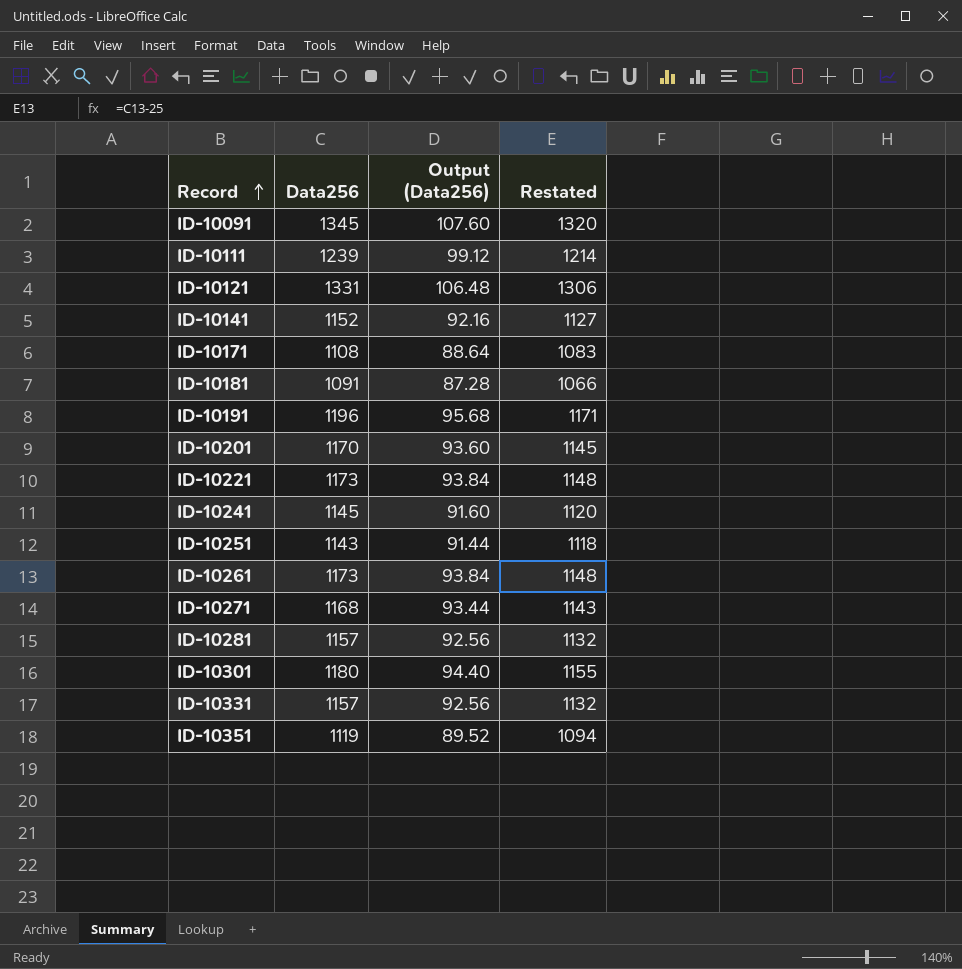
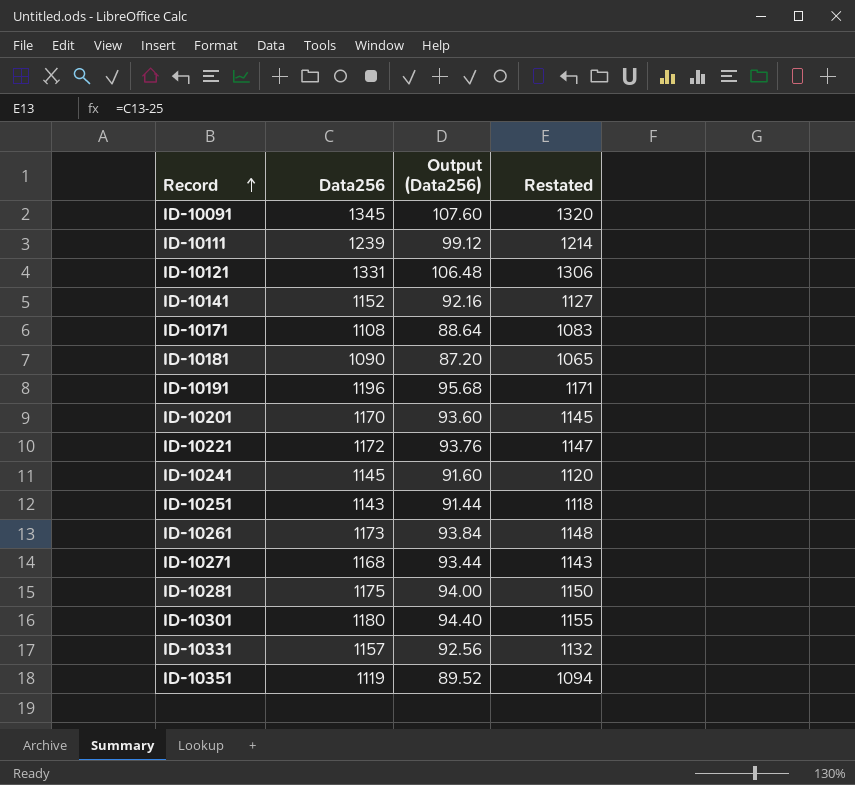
ID-10181 | Data256: 1091 -> 1090
ID-10181 | Output (Data256): 87.28 -> 87.20
ID-10181 | Restated: 1066 -> 1065
ID-10221 | Data256: 1173 -> 1172
ID-10221 | Output (Data256): 93.84 -> 93.76
ID-10221 | Restated: 1148 -> 1147
ID-10281 | Data256: 1157 -> 1175
ID-10281 | Output (Data256): 92.56 -> 94.00
ID-10281 | Restated: 1132 -> 1150

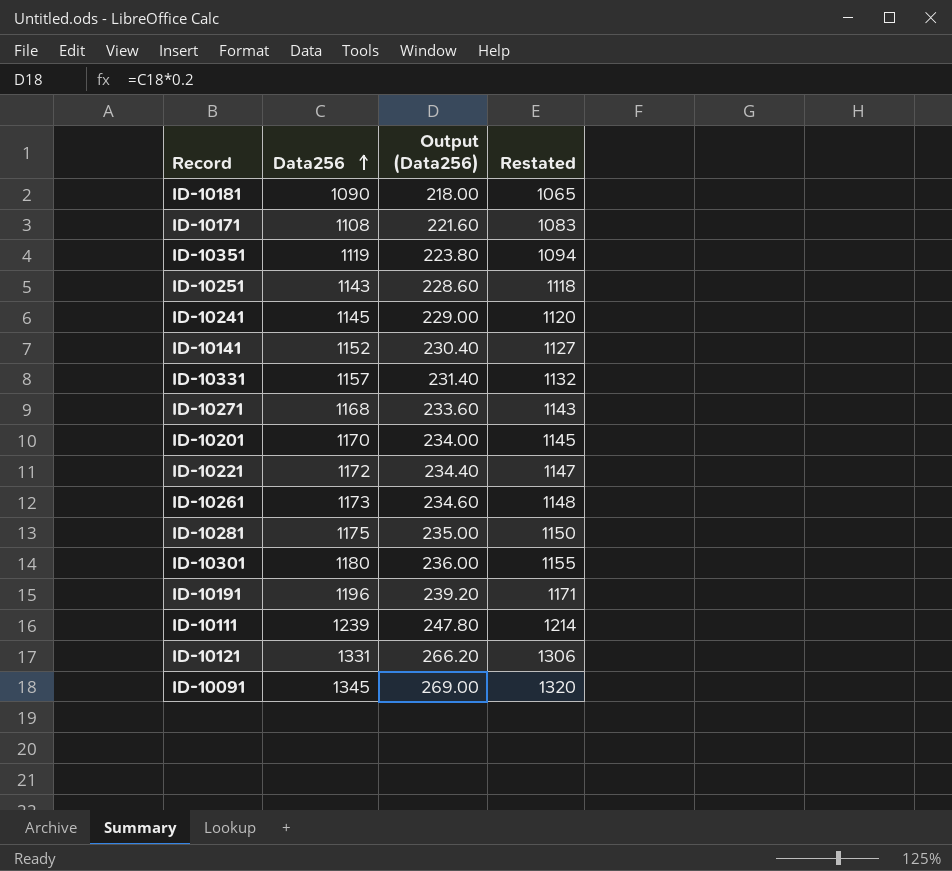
row order: Record ascending -> Data256 ascending
column Output (Data256) | formula: [Data256] * 0.08 -> [Data256] * 0.2

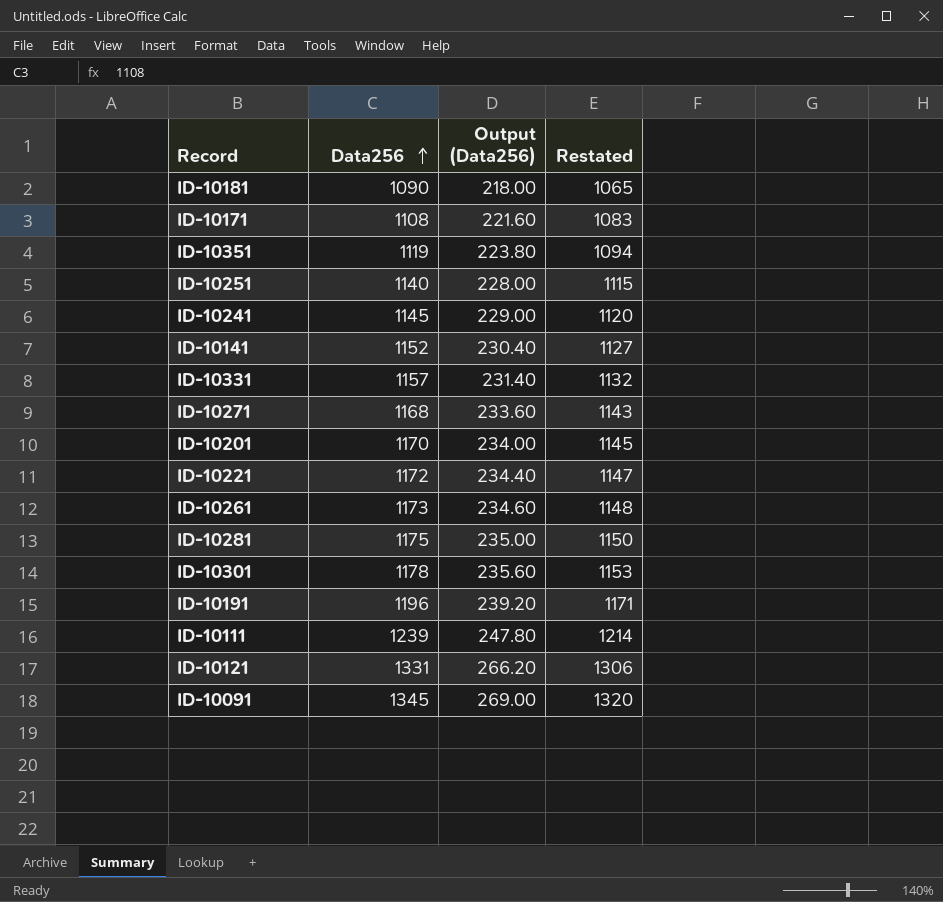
ID-10251 | Data256: 1143 -> 1140
ID-10251 | Output (Data256): 228.60 -> 228.00
ID-10251 | Restated: 1118 -> 1115
ID-10301 | Data256: 1180 -> 1178
ID-10301 | Output (Data256): 236.00 -> 235.60
ID-10301 | Restated: 1155 -> 1153

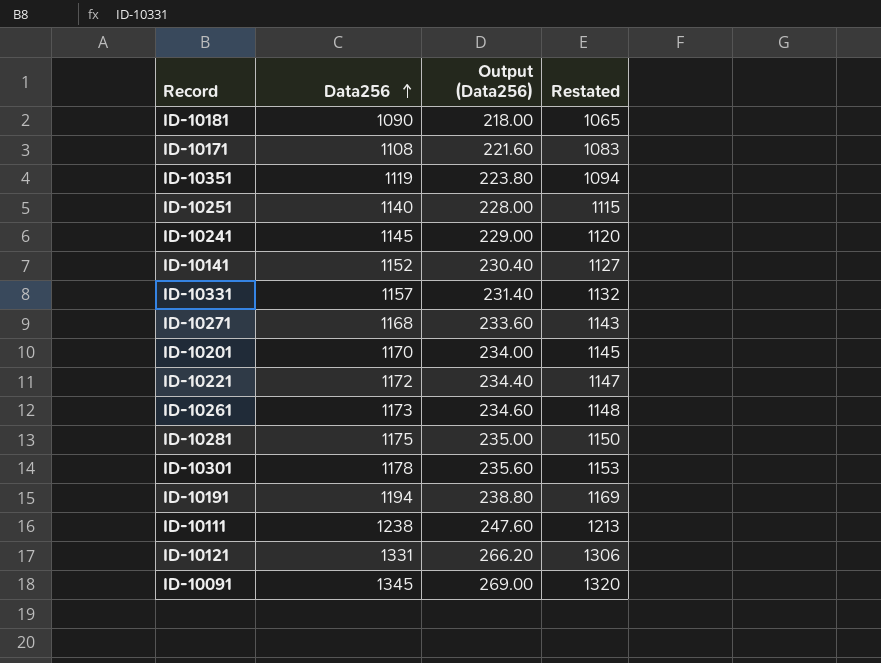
ID-10191 | Data256: 1196 -> 1194
ID-10191 | Output (Data256): 239.20 -> 238.80
ID-10191 | Restated: 1171 -> 1169
ID-10111 | Data256: 1239 -> 1238
ID-10111 | Output (Data256): 247.80 -> 247.60
ID-10111 | Restated: 1214 -> 1213

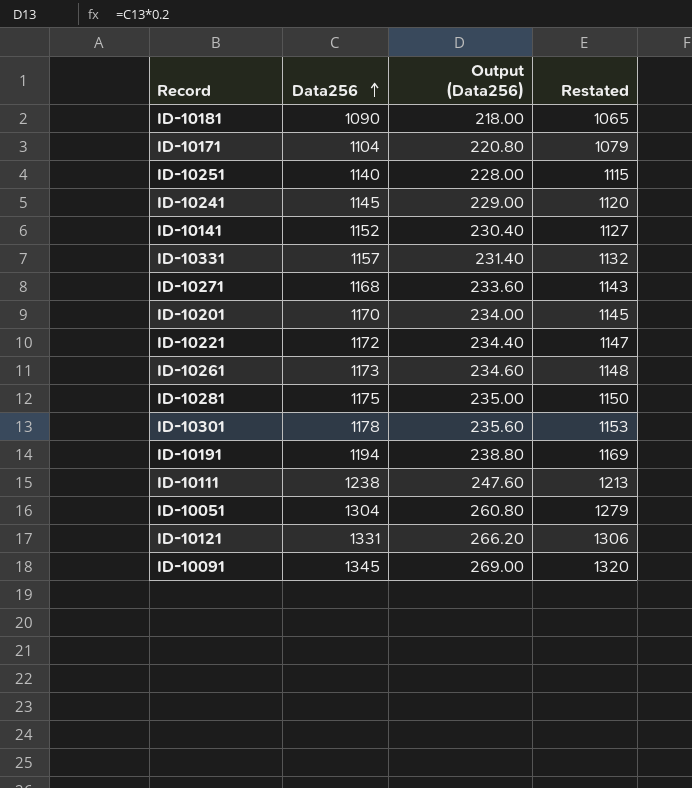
row ID-10351: 1119 | 223.80 | 1094 -> none
ID-10171 | Data256: 1108 -> 1104
ID-10171 | Output (Data256): 221.60 -> 220.80
ID-10171 | Restated: 1083 -> 1079
row ID-10051: none -> 1304 | 260.80 | 1279

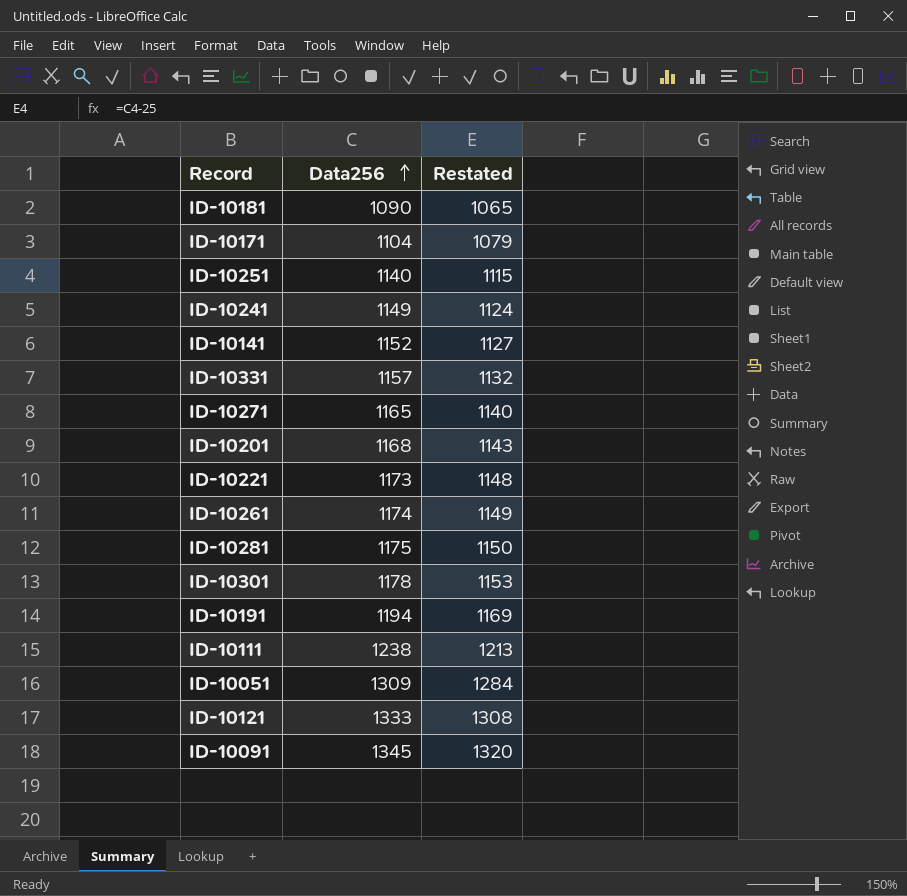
column Output (Data256) | formula: [Data256] * 0.2 -> none
ID-10241 | Data256: 1145 -> 1149
ID-10241 | Restated: 1120 -> 1124
ID-10271 | Data256: 1168 -> 1165
ID-10271 | Restated: 1143 -> 1140
ID-10201 | Data256: 1170 -> 1168
ID-10201 | Restated: 1145 -> 1143
ID-10221 | Data256: 1172 -> 1173
ID-10221 | Restated: 1147 -> 1148
ID-10261 | Data256: 1173 -> 1174
ID-10261 | Restated: 1148 -> 1149
ID-10051 | Data256: 1304 -> 1309
ID-10051 | Restated: 1279 -> 1284
ID-10121 | Data256: 1331 -> 1333
ID-10121 | Restated: 1306 -> 1308

